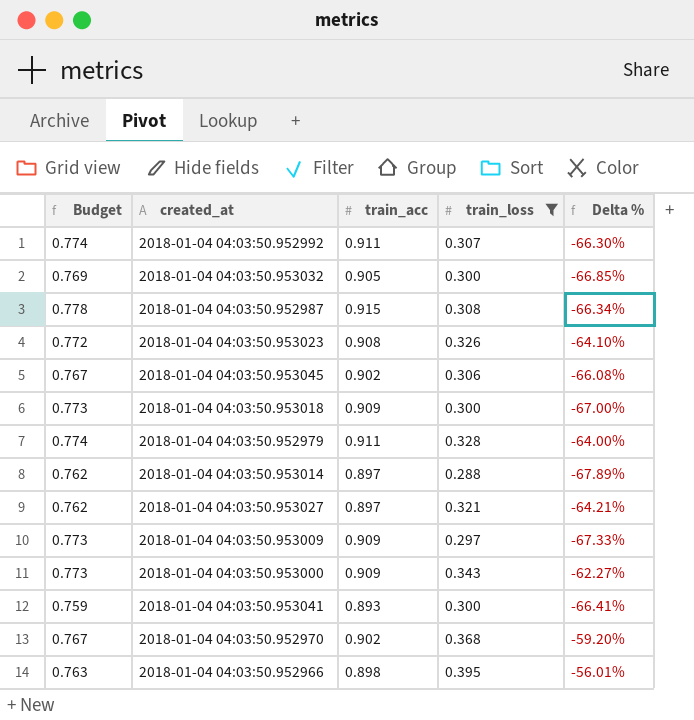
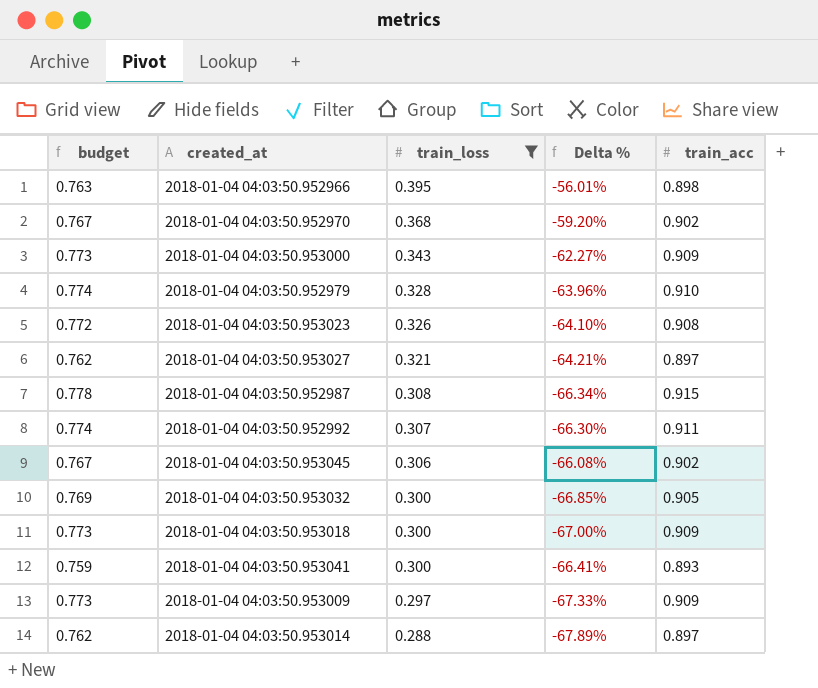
row order: none -> train_loss descending
column name: Budget -> budget
column train_acc | position: 3 -> 5
2018-01-04 04:03:50.952979 | Delta %: -64.00% -> -63.96%
2018-01-04 04:03:50.952979 | train_acc: 0.911 -> 0.910

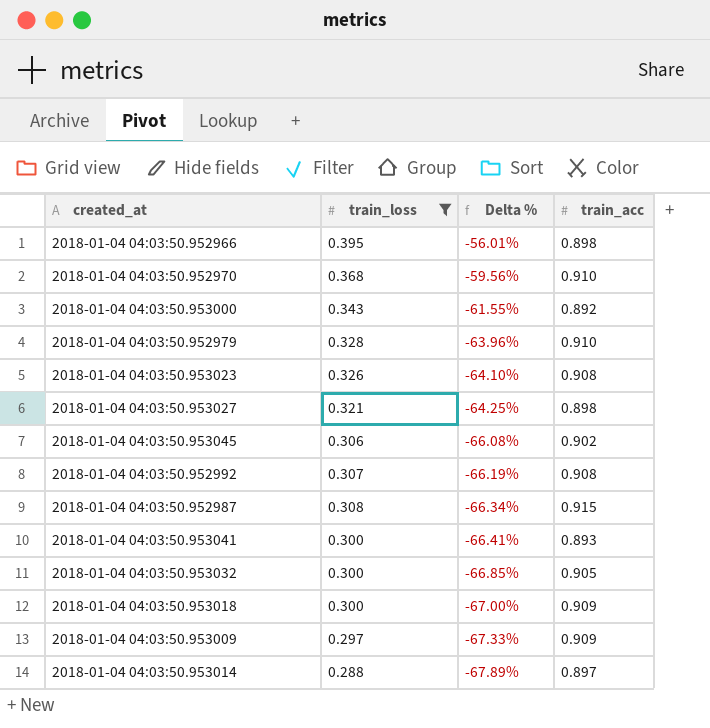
row order: train_loss descending -> Delta % descending
column budget | formula: [train_acc] * 0.85 -> none
2018-01-04 04:03:50.952970 | Delta %: -59.20% -> -59.56%
2018-01-04 04:03:50.952970 | train_acc: 0.902 -> 0.910
2018-01-04 04:03:50.953000 | Delta %: -62.27% -> -61.55%
2018-01-04 04:03:50.953000 | train_acc: 0.909 -> 0.892
2018-01-04 04:03:50.953027 | Delta %: -64.21% -> -64.25%
2018-01-04 04:03:50.953027 | train_acc: 0.897 -> 0.898
2018-01-04 04:03:50.952992 | Delta %: -66.30% -> -66.19%
2018-01-04 04:03:50.952992 | train_acc: 0.911 -> 0.908

